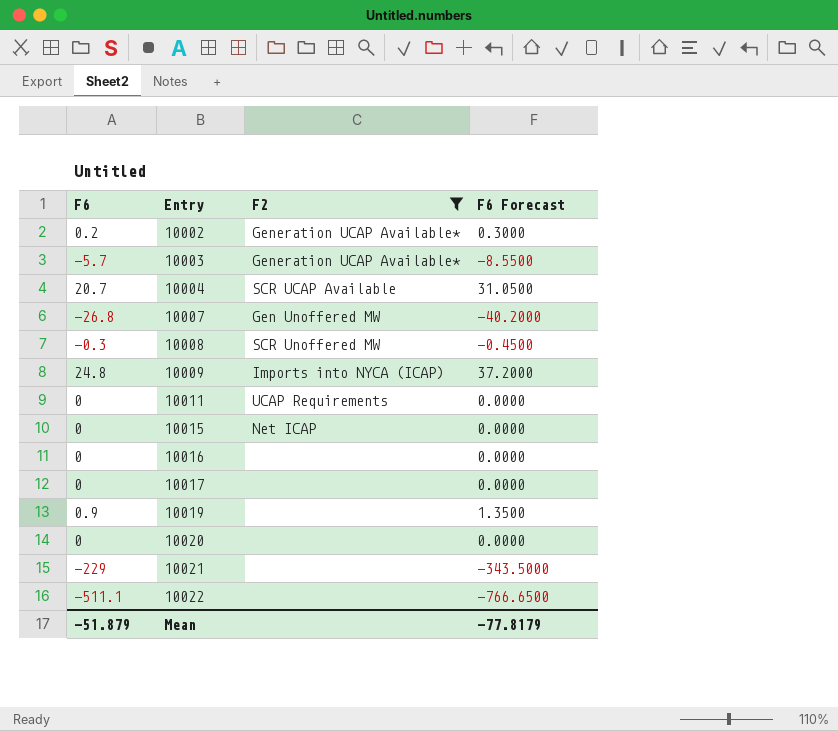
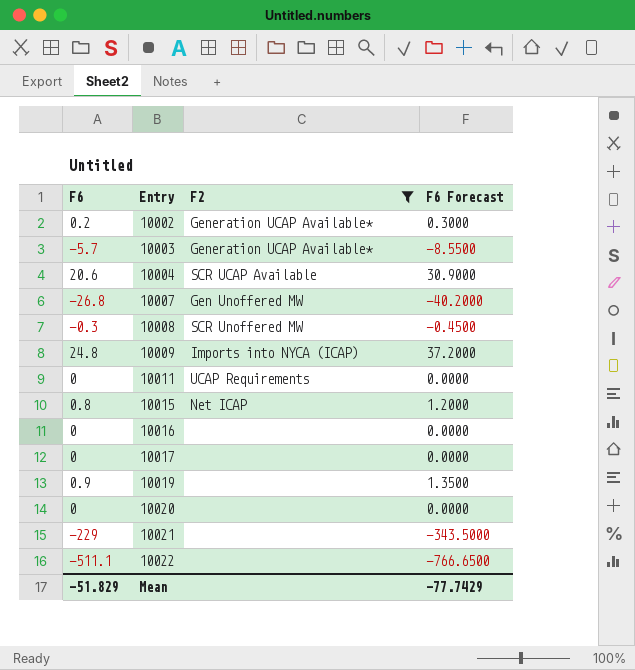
10004 | F6: 20.7 -> 20.6
10004 | F6 Forecast: 31.0500 -> 30.9000
10015 | F6: 0 -> 0.8
10015 | F6 Forecast: 0.0000 -> 1.2000
Mean | F6: -51.879 -> -51.829
Mean | F6 Forecast: -77.8179 -> -77.7429

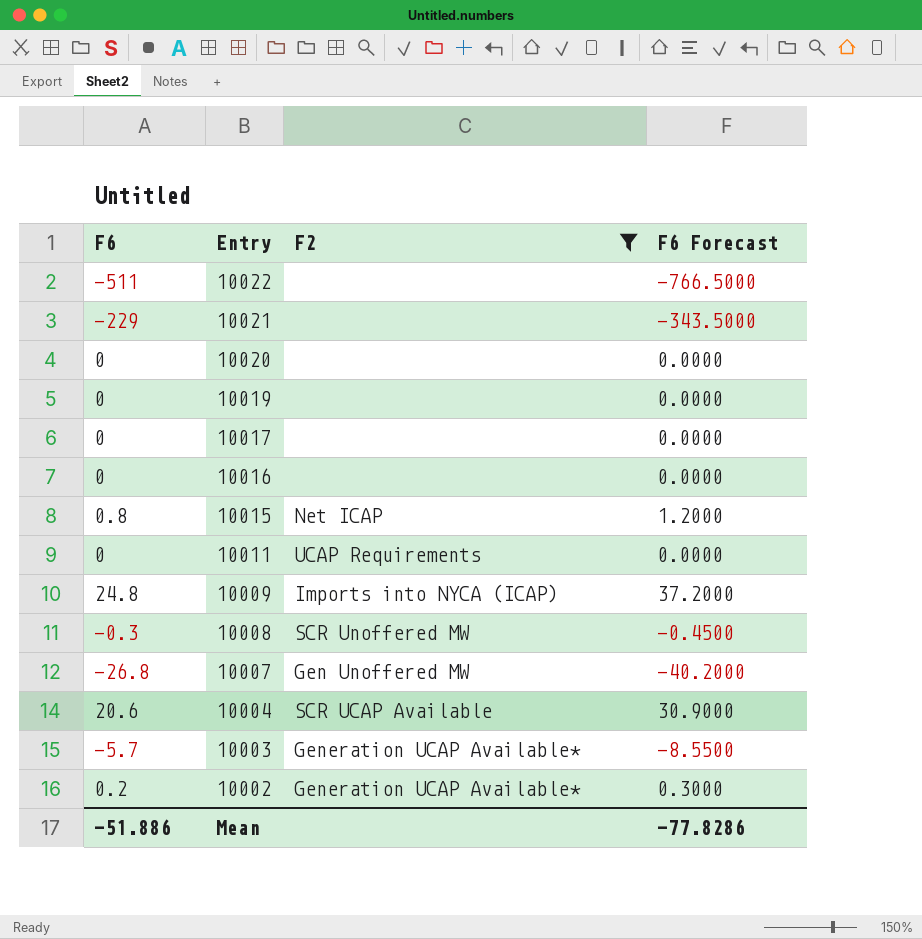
row order: Entry ascending -> Entry descending
10022 | F6: -511.1 -> -511
10022 | F6 Forecast: -766.6500 -> -766.5000
10019 | F6: 0.9 -> 0
10019 | F6 Forecast: 1.3500 -> 0.0000
Mean | F6: -51.829 -> -51.886
Mean | F6 Forecast: -77.7429 -> -77.8286

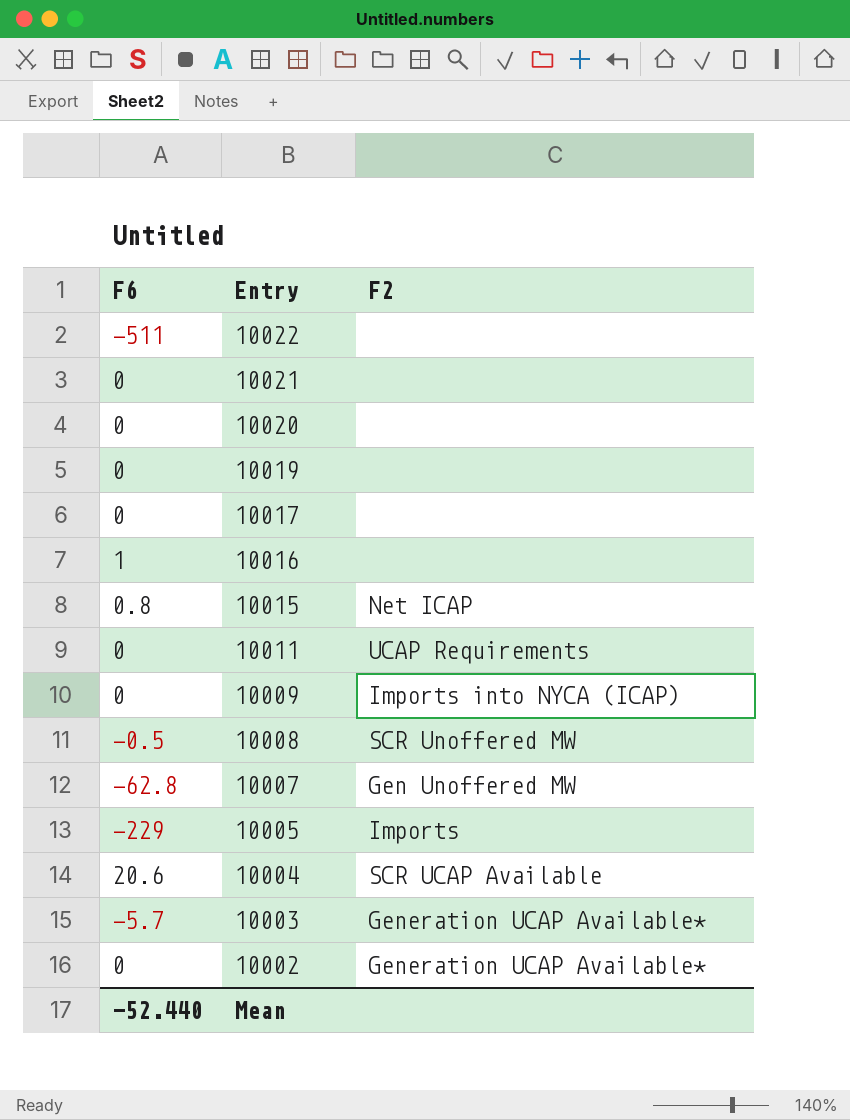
filter: F2 != Imports -> none
column F6 Forecast | formula: [F6] * 1.5 -> none
10021 | F6: -229 -> 0
10016 | F6: 0 -> 1
10009 | F6: 24.8 -> 0
10008 | F6: -0.3 -> -0.5
10007 | F6: -26.8 -> -62.8
10002 | F6: 0.2 -> 0
Mean | F6: -51.886 -> -52.440

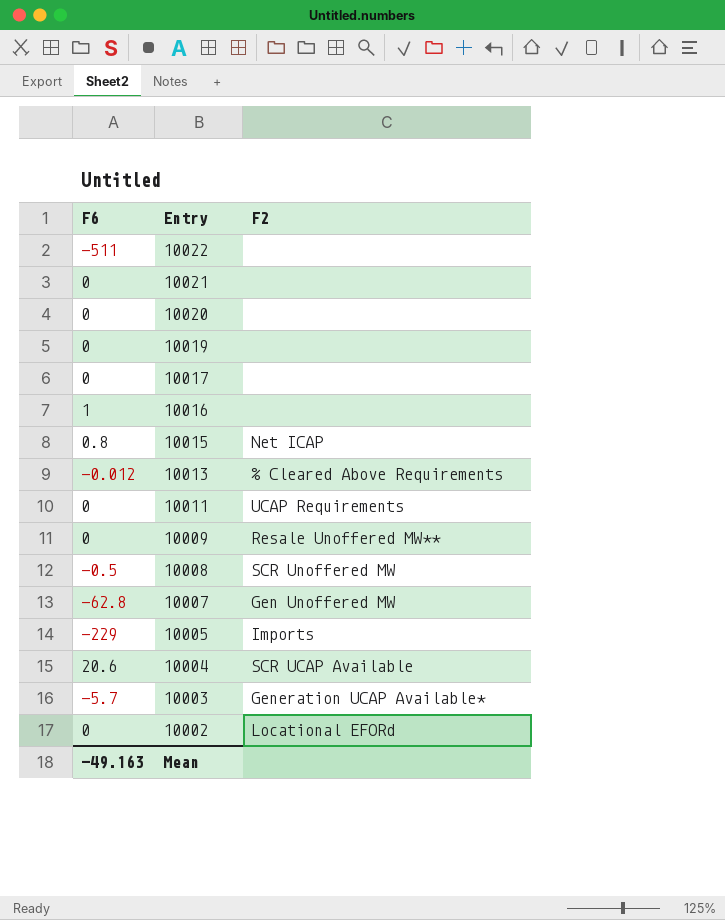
row 10013: none -> -0.012 | % Cleared Above Requirements
10009 | F2: Imports into NYCA (ICAP) -> Resale Unoffered MW**
10002 | F2: Generation UCAP Available* -> Locational EFORd
Mean | F6: -52.440 -> -49.163

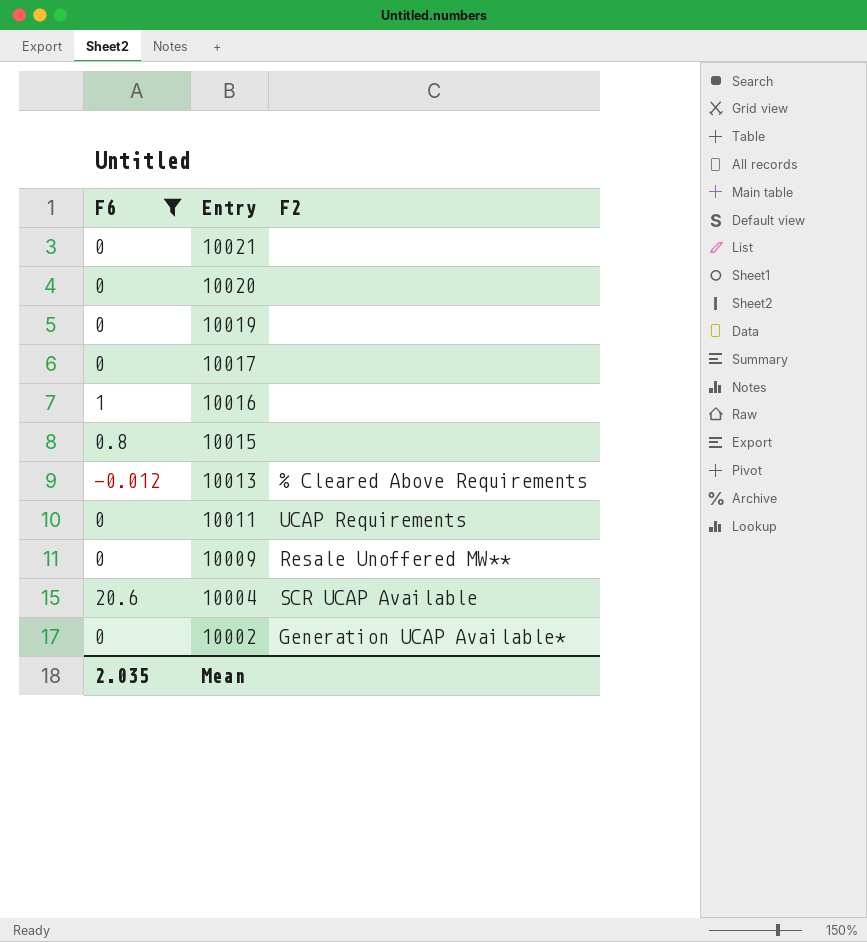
filter: none -> F6 >= -0.012
10015 | F2: Net ICAP -> none
10002 | F2: Locational EFORd -> Generation UCAP Available*
Mean | F6: -49.163 -> 2.035

